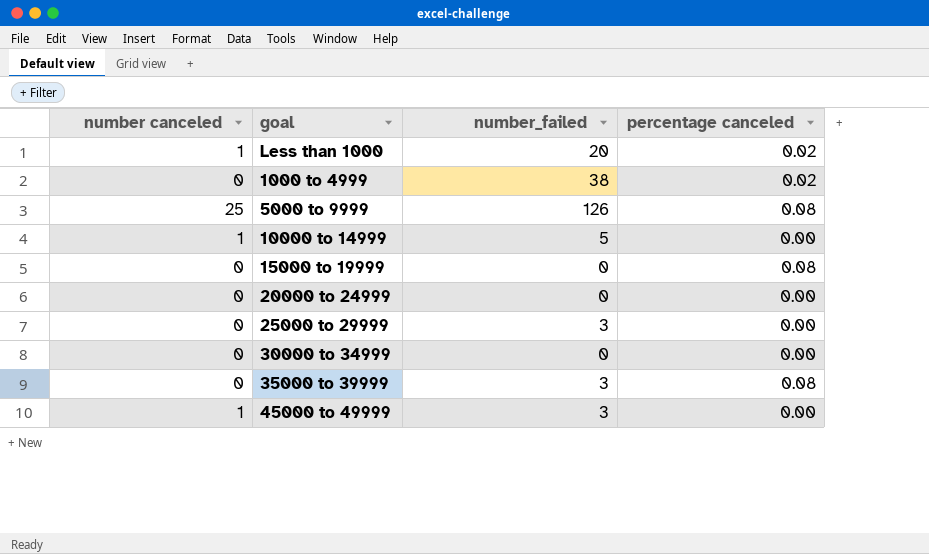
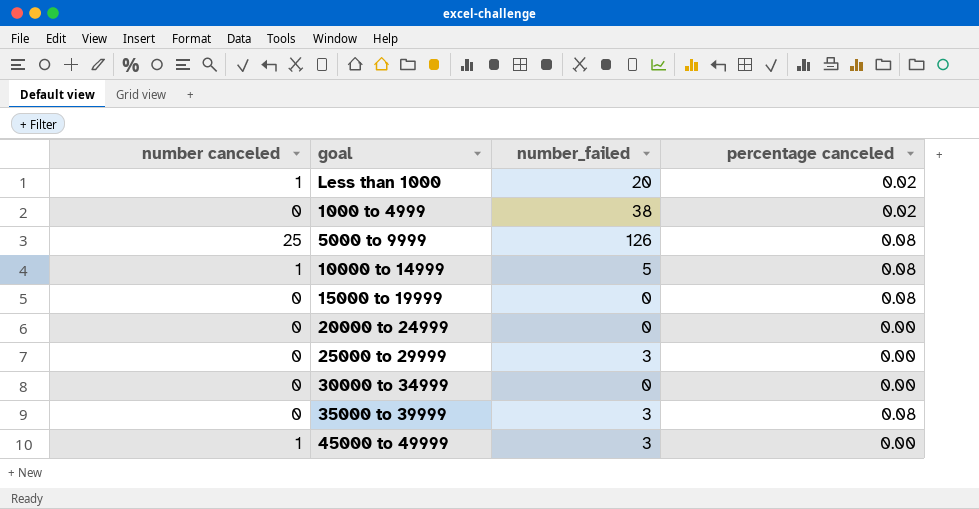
10000 to 14999 | percentage canceled: 0.00 -> 0.08

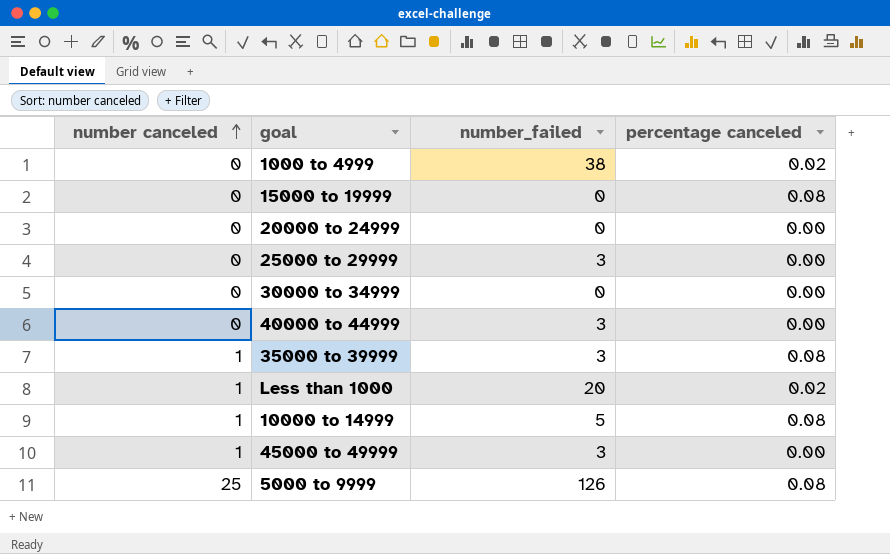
row order: none -> number canceled ascending
row 40000 to 44999: none -> 0 | 3 | 0.00
35000 to 39999 | number canceled: 0 -> 1

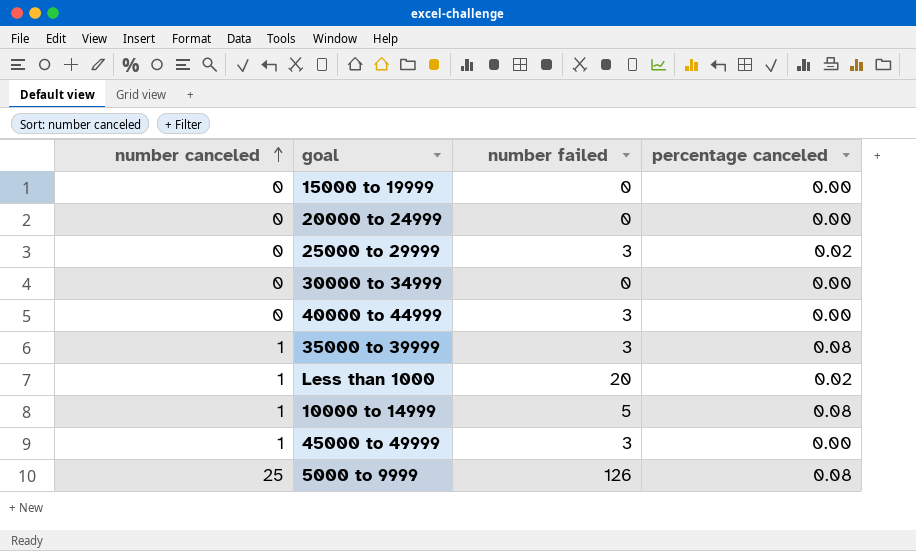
column name: number_failed -> number failed
row 1000 to 4999: 0 | 38 | 0.02 -> none
15000 to 19999 | percentage canceled: 0.08 -> 0.00
25000 to 29999 | percentage canceled: 0.00 -> 0.02

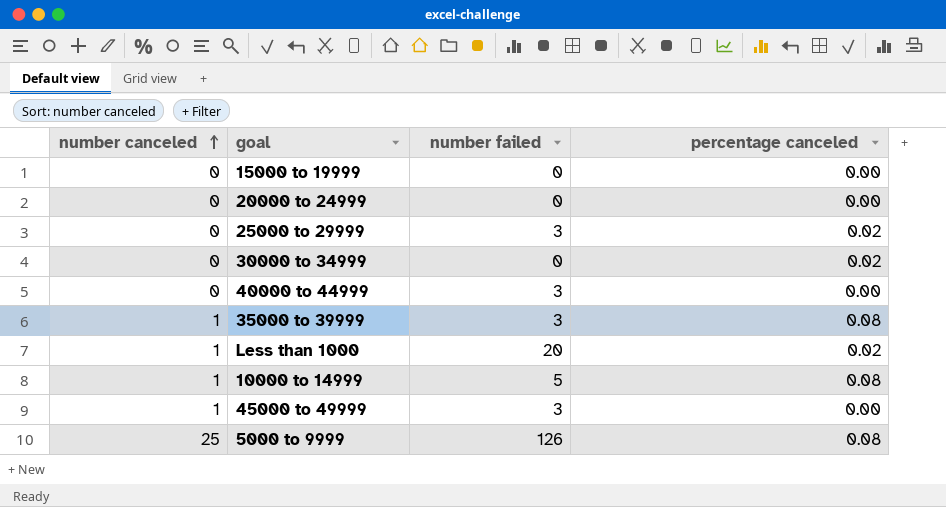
30000 to 34999 | percentage canceled: 0.00 -> 0.02

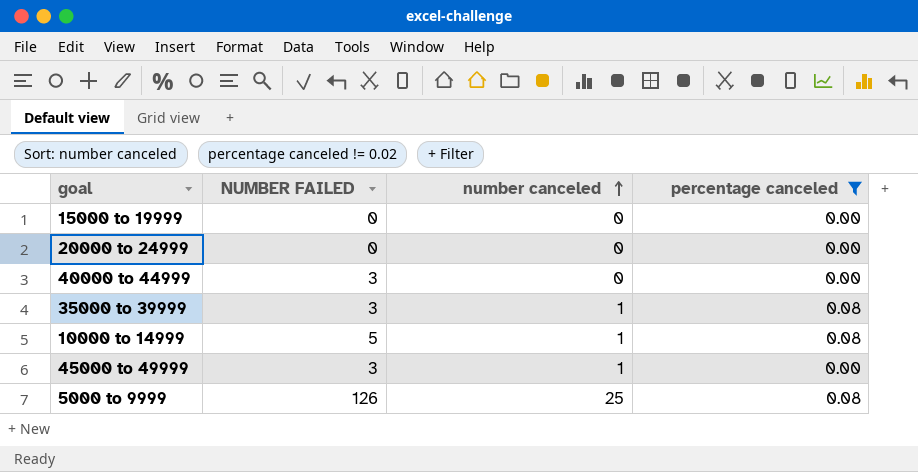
filter: none -> percentage canceled != 0.02
column name: number failed -> NUMBER FAILED
column number canceled | position: 1 -> 3

